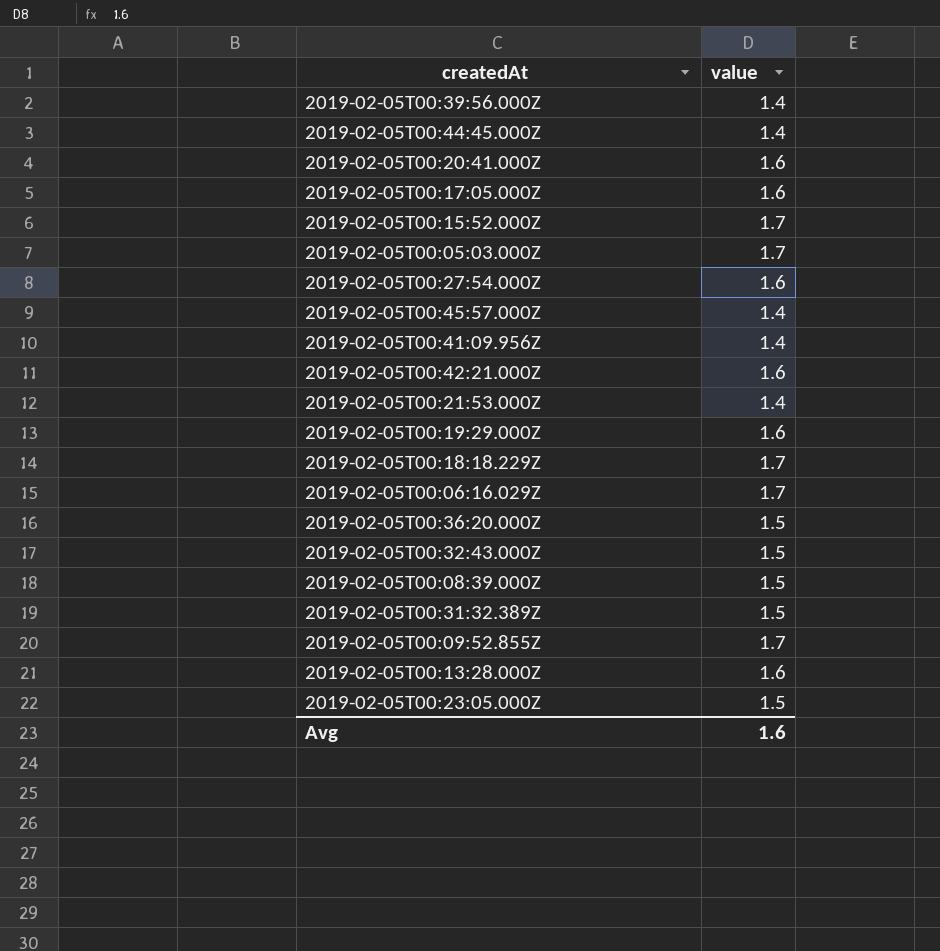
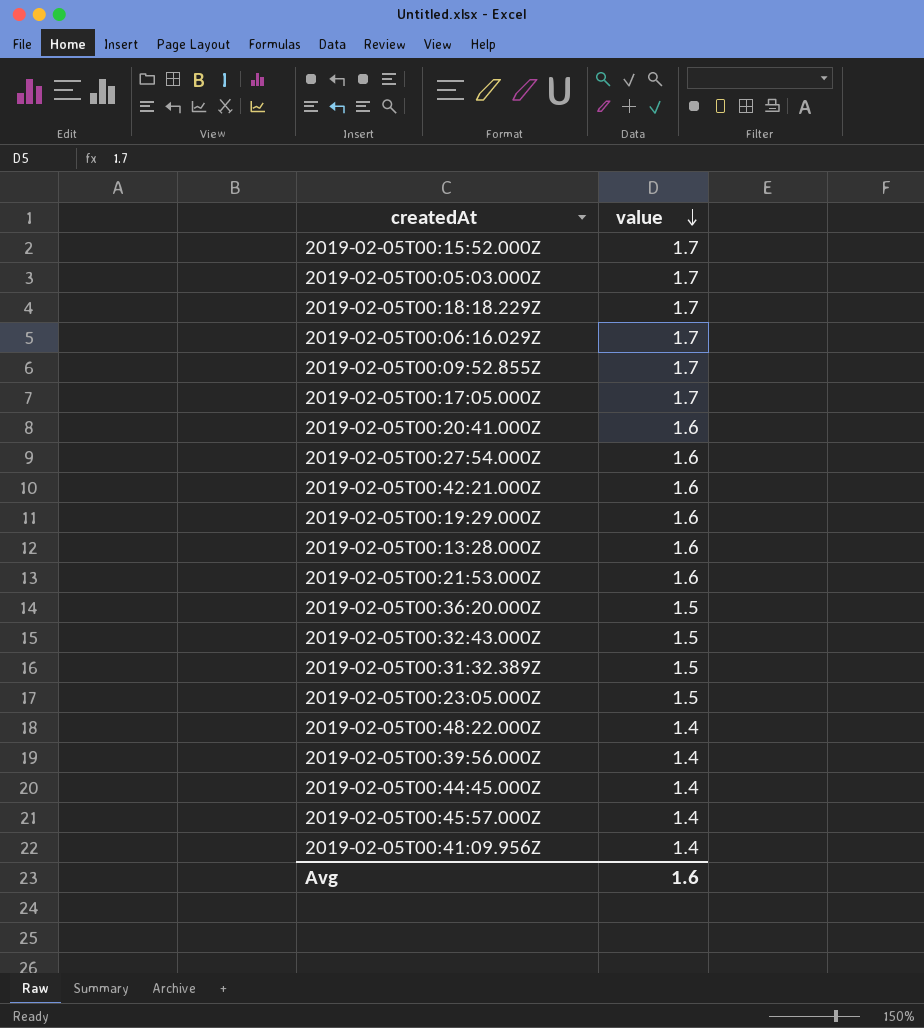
row order: none -> value descending
row 2019-02-05T00:08:39.000Z: 1.5 -> none
2019-02-05T00:17:05.000Z | value: 1.6 -> 1.7
2019-02-05T00:21:53.000Z | value: 1.4 -> 1.6
row 2019-02-05T00:48:22.000Z: none -> 1.4

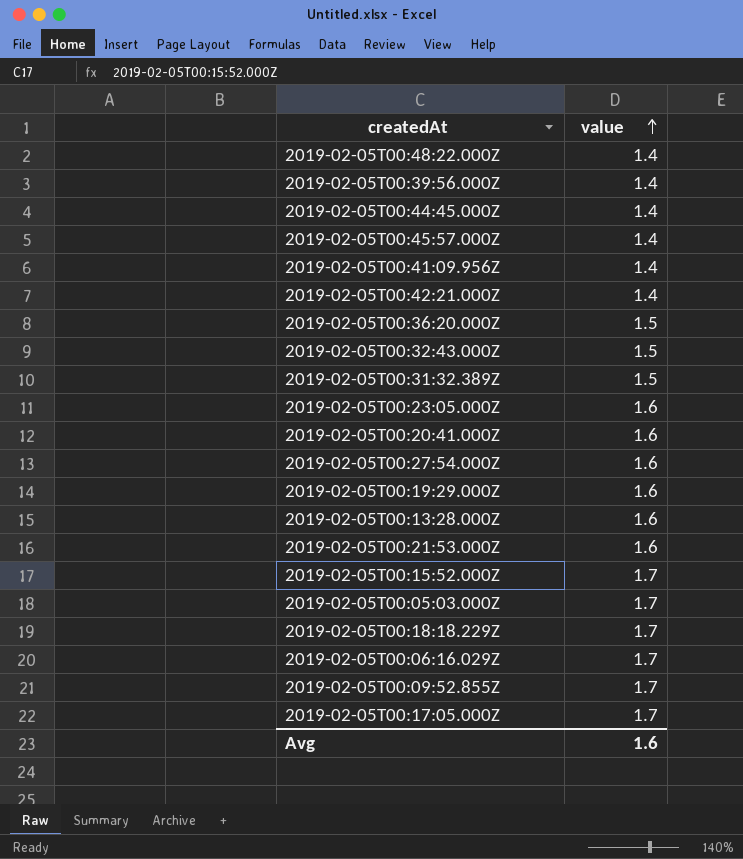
row order: value descending -> value ascending
2019-02-05T00:42:21.000Z | value: 1.6 -> 1.4
2019-02-05T00:23:05.000Z | value: 1.5 -> 1.6

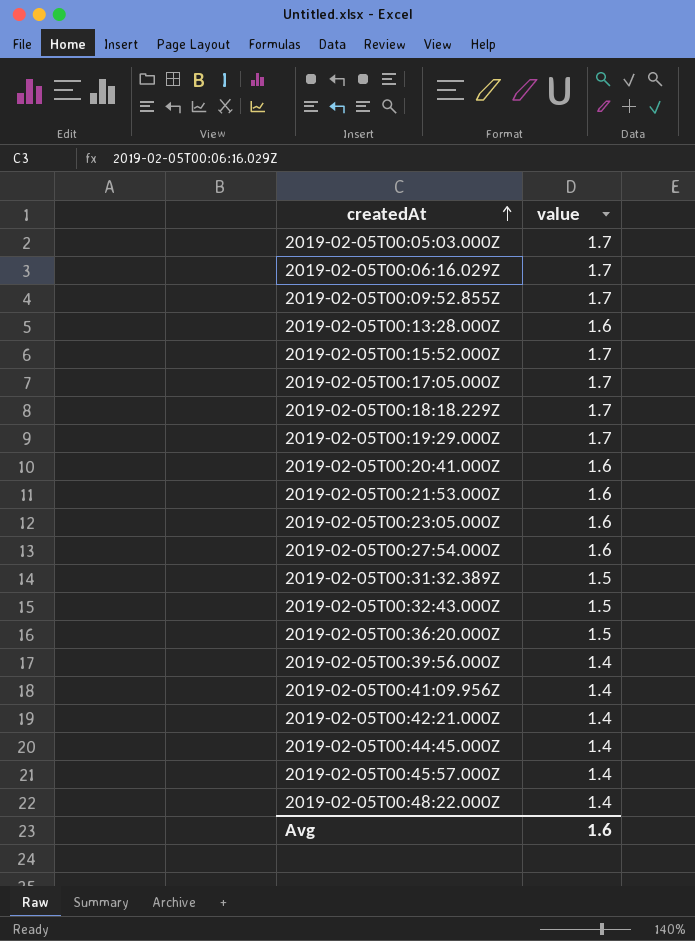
row order: value ascending -> createdAt ascending
2019-02-05T00:19:29.000Z | value: 1.6 -> 1.7

